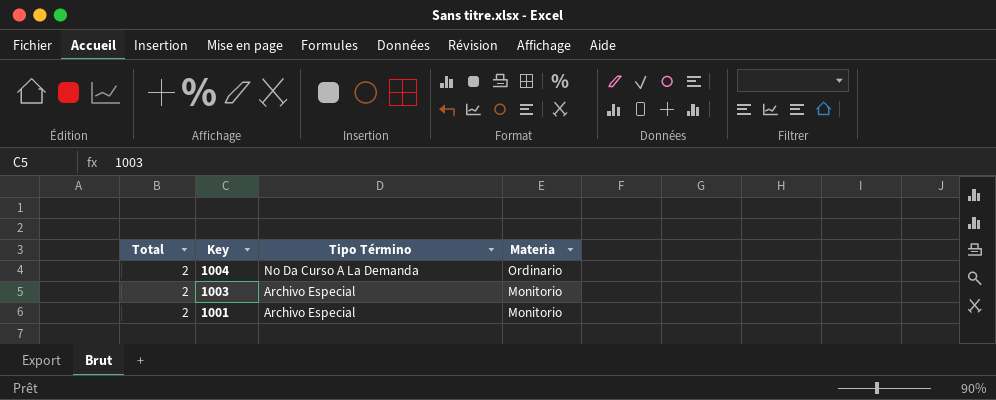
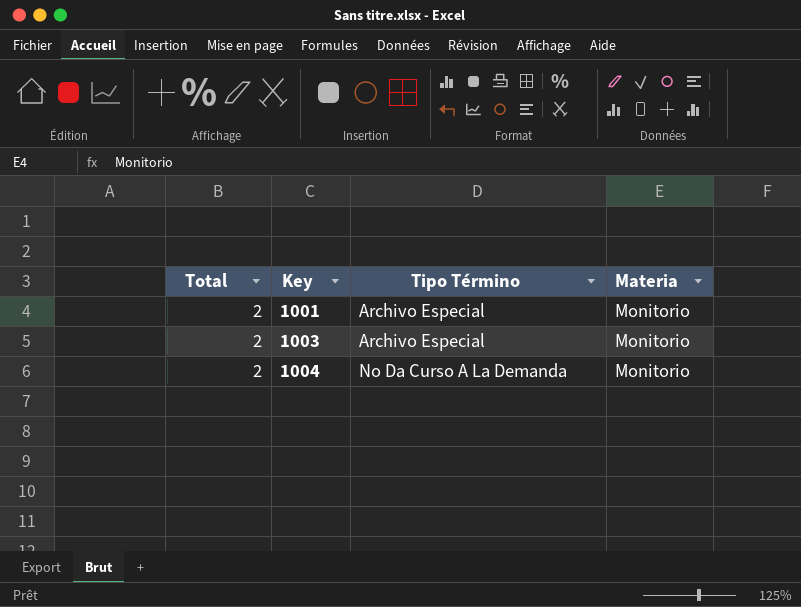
row order: Key descending -> Key ascending
1004 | Materia: Ordinario -> Monitorio

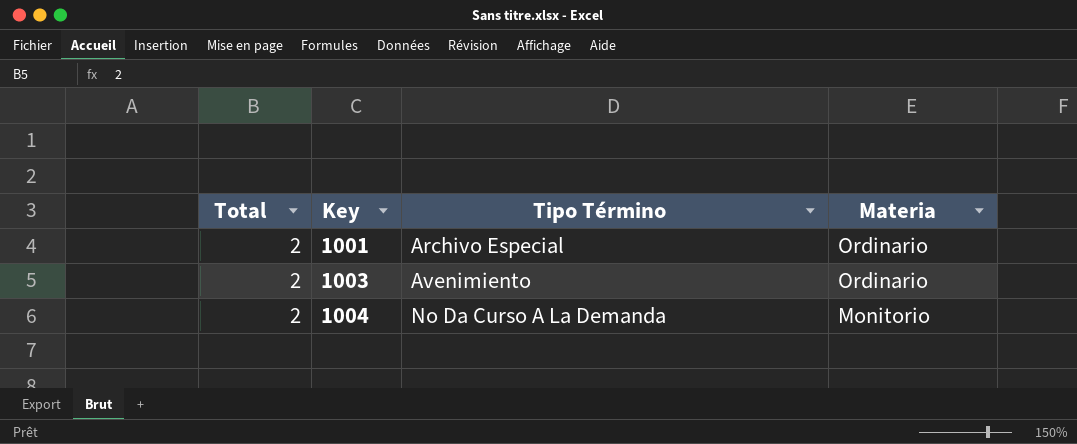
1001 | Materia: Monitorio -> Ordinario
1003 | Tipo Término: Archivo Especial -> Avenimiento
1003 | Materia: Monitorio -> Ordinario

